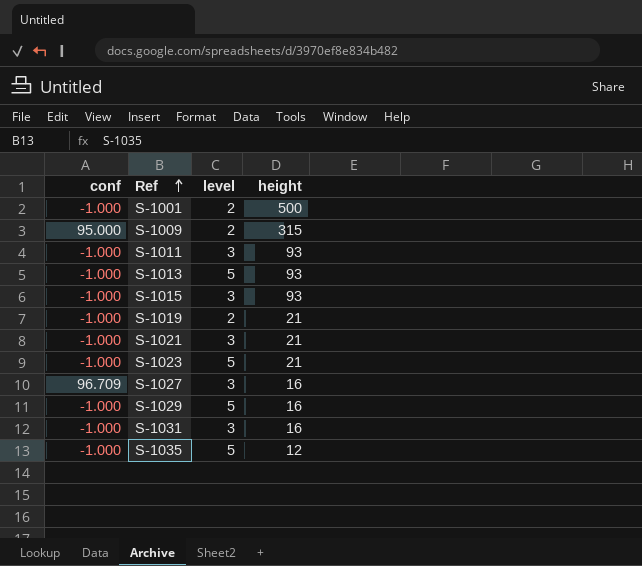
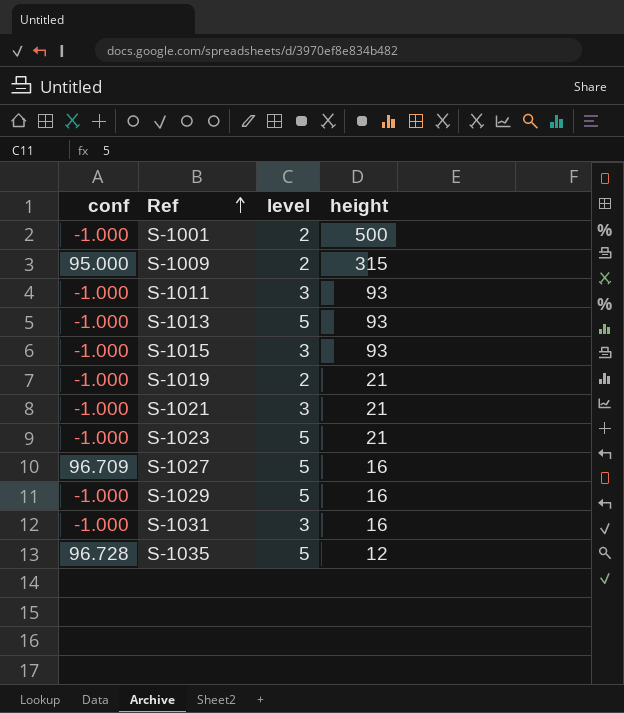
S-1027 | level: 3 -> 5
S-1035 | conf: -1.000 -> 96.728

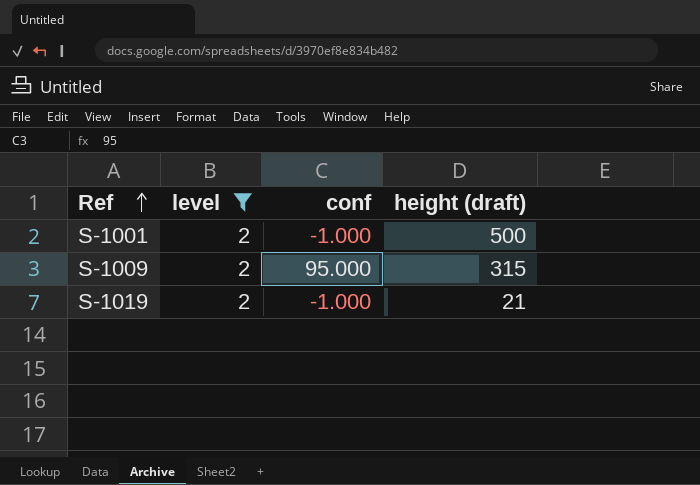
filter: none -> level = 2
column conf | position: 1 -> 3
column name: height -> height (draft)

